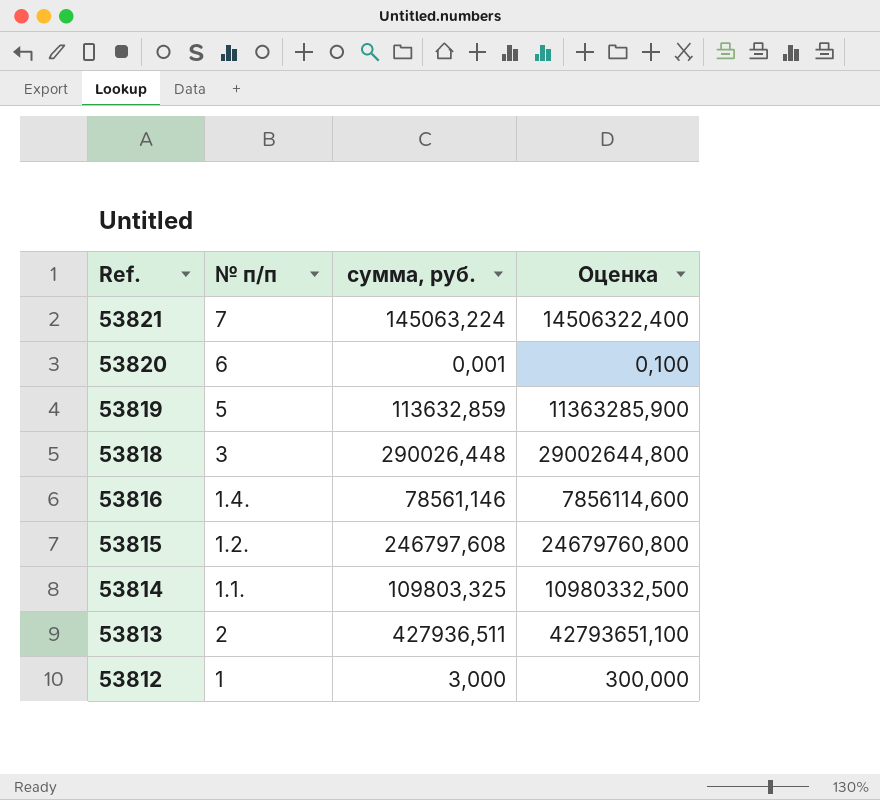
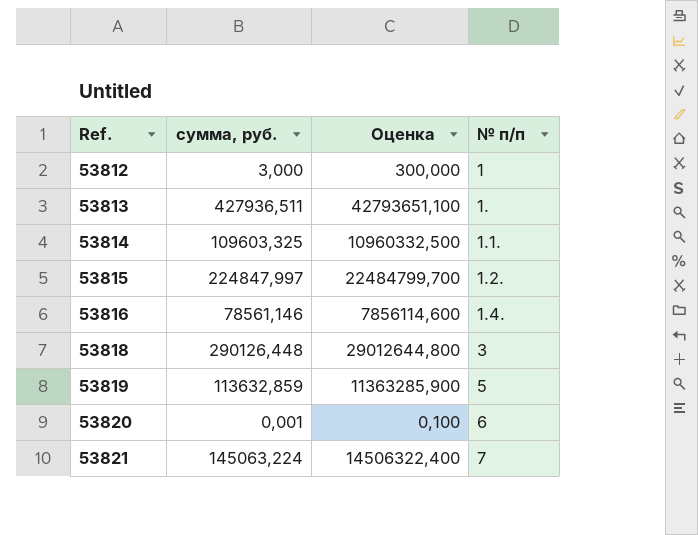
row order: Ref. descending -> Ref. ascending
column № п/п | position: 2 -> 4
53813 | № п/п: 2 -> 1.
53814 | сумма, руб.: 109803,325 -> 109603,325
53814 | Оценка: 10980332,500 -> 10960332,500
53815 | сумма, руб.: 246797,608 -> 224847,997
53815 | Оценка: 24679760,800 -> 22484799,700
53818 | сумма, руб.: 290026,448 -> 290126,448
53818 | Оценка: 29002644,800 -> 29012644,800

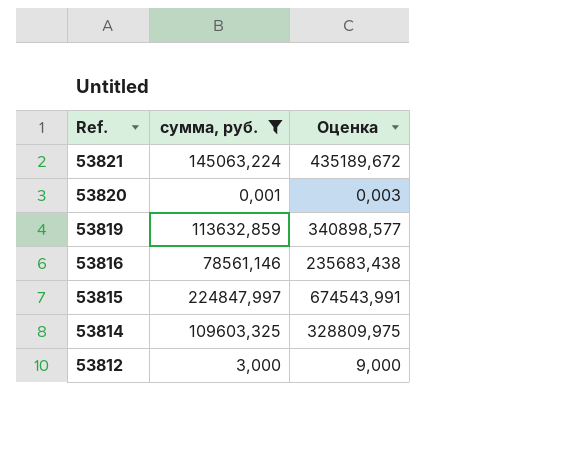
filter: none -> сумма, руб. <= 224847,997
row order: Ref. ascending -> Ref. descending
column № п/п | position: 4 -> none
column Оценка | formula: [сумма, руб.] * 100 -> [сумма, руб.] * 3

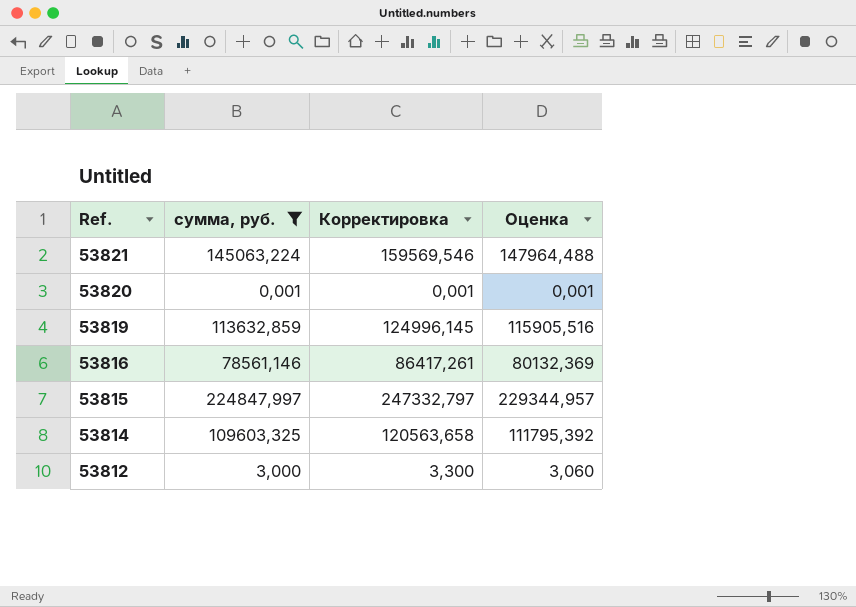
column Корректировка | formula: none -> [сумма, руб.] * 1,1
column Оценка | formula: [сумма, руб.] * 3 -> [сумма, руб.] * 1,02

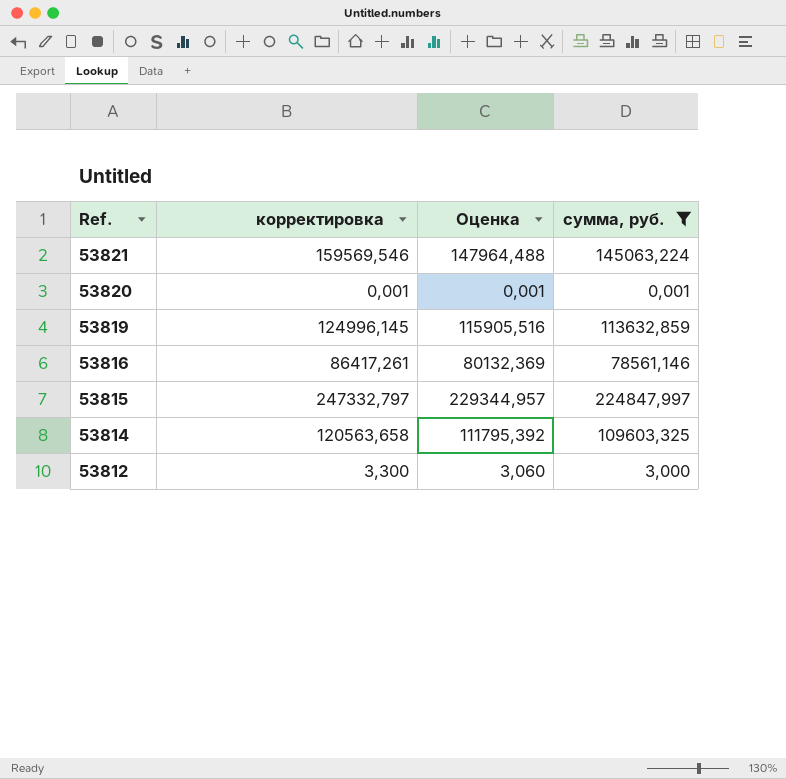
column name: Корректировка -> корректировка
column сумма, руб. | position: 2 -> 4

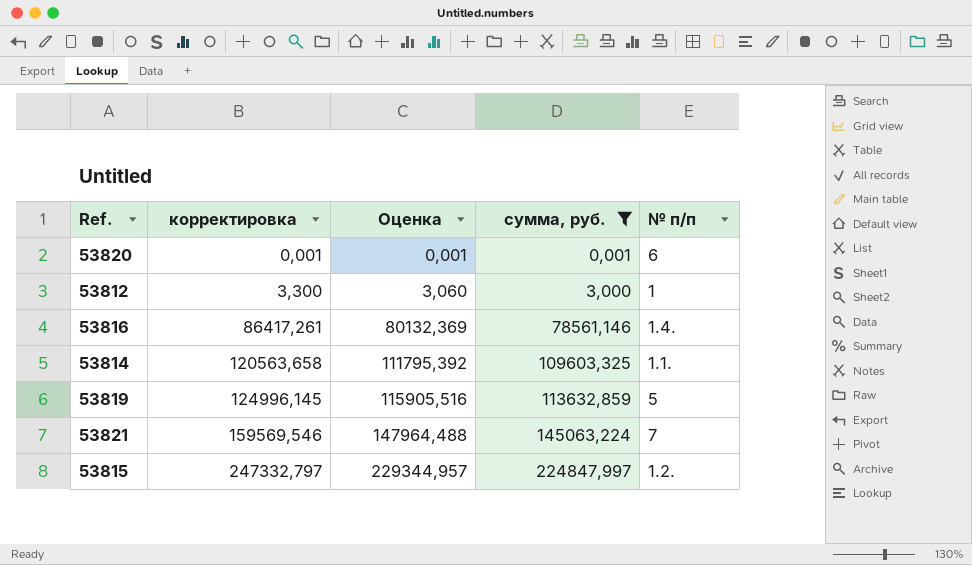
row order: Ref. descending -> корректировка ascending
column № п/п | position: none -> 5

